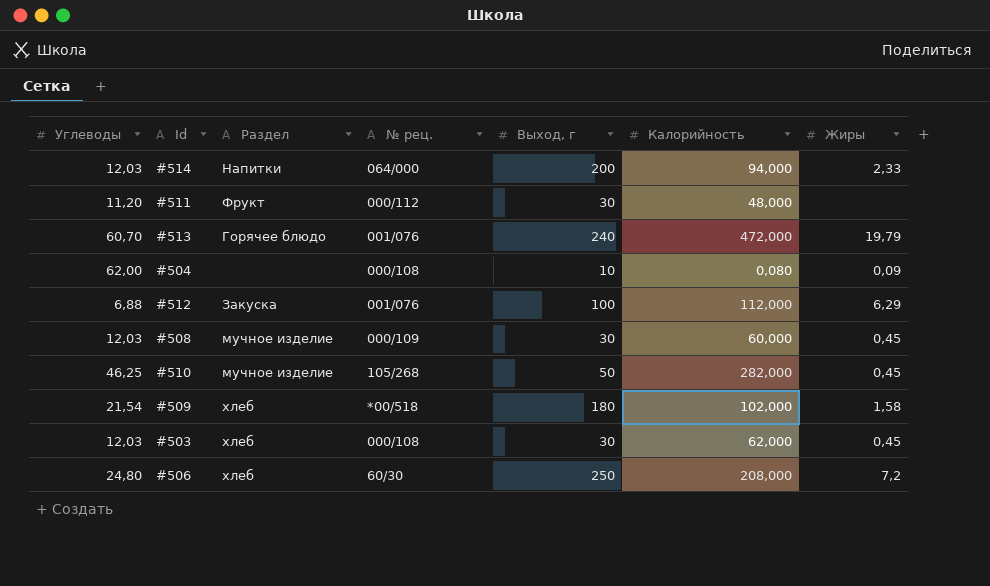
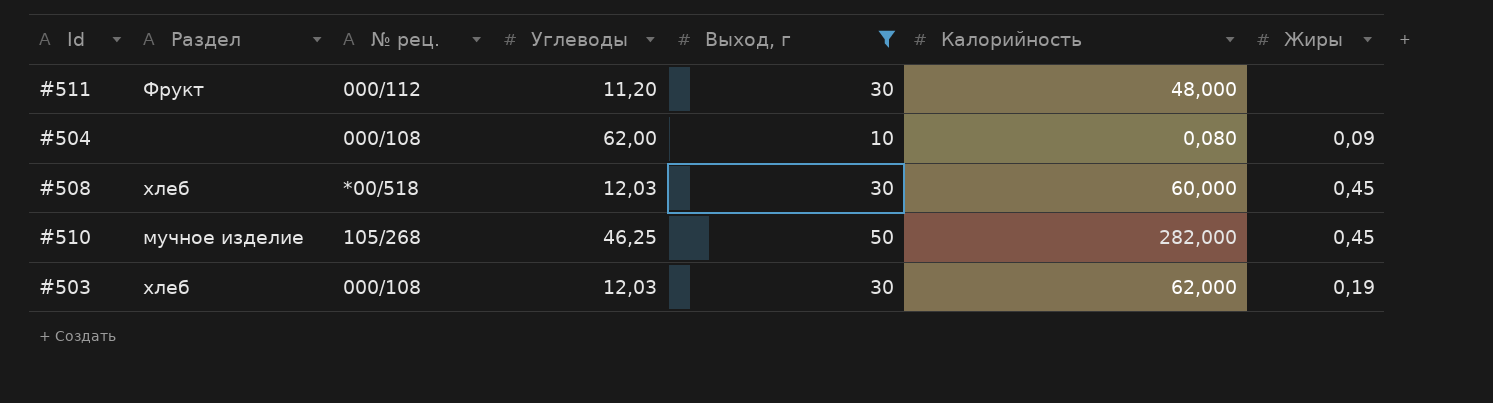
filter: none -> Выход, г <= 50
column Углеводы | position: 1 -> 4
#508 | Раздел: мучное изделие -> хлеб
#508 | № рец.: 000/109 -> *00/518
#503 | Жиры: 0,45 -> 0,19

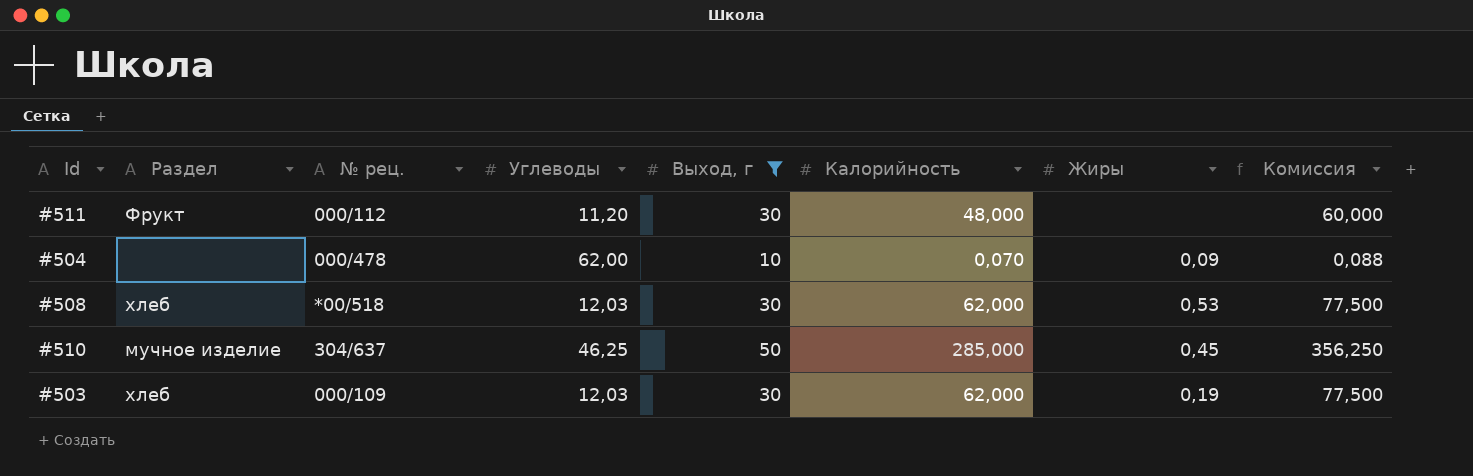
column Комиссия | formula: none -> [Калорийность] * 1,25
#504 | № рец.: 000/108 -> 000/478
#504 | Калорийность: 0,080 -> 0,070
#508 | Калорийность: 60,000 -> 62,000
#508 | Жиры: 0,45 -> 0,53
#510 | № рец.: 105/268 -> 304/637
#510 | Калорийность: 282,000 -> 285,000
#503 | № рец.: 000/108 -> 000/109

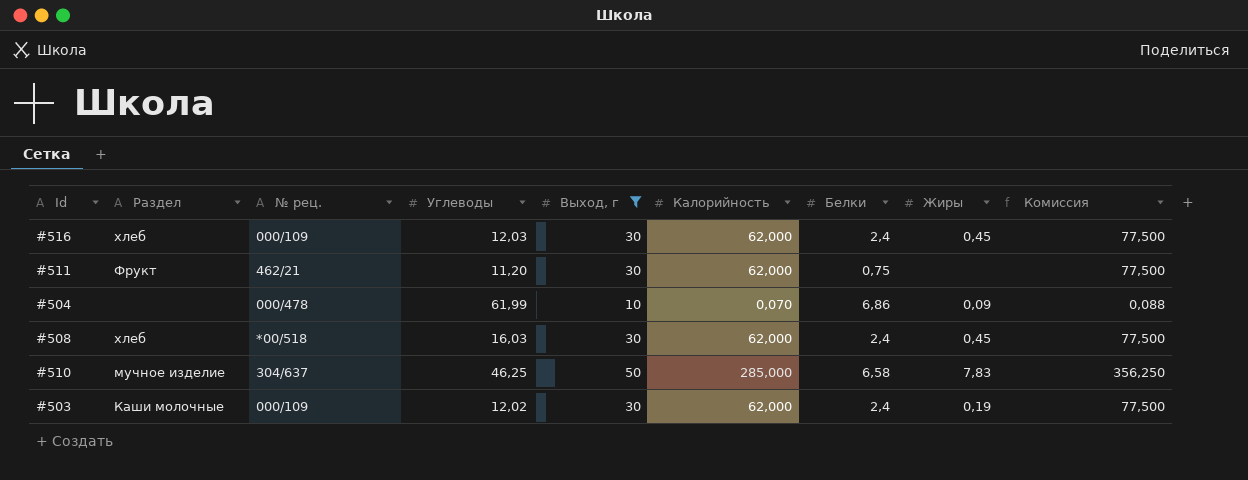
column Белки | position: none -> 7
row #516: none -> хлеб | 000/109 | 12,03 | 30 | 62,000 | 2,4 | 0,45 | 77,500
#511 | № рец.: 000/112 -> 462/21
#511 | Калорийность: 48,000 -> 62,000
#511 | Комиссия: 60,000 -> 77,500
#504 | Углеводы: 62,00 -> 61,99
#508 | Углеводы: 12,03 -> 16,03
#508 | Жиры: 0,53 -> 0,45
#510 | Жиры: 0,45 -> 7,83
#503 | Раздел: хлеб -> Каши молочные
#503 | Углеводы: 12,03 -> 12,02

